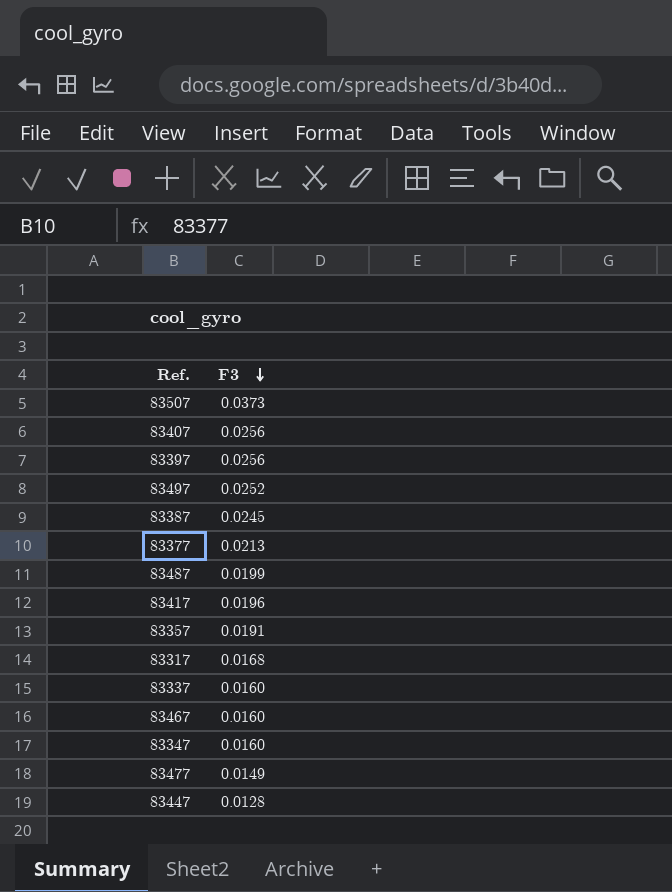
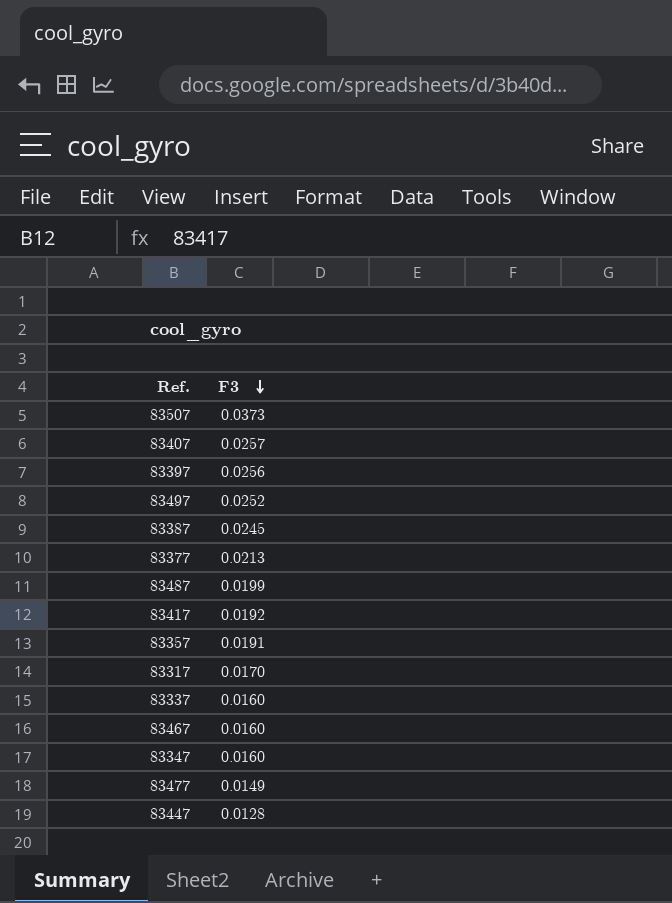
83407 | F3: 0.0256 -> 0.0257
83417 | F3: 0.0196 -> 0.0192
83317 | F3: 0.0168 -> 0.0170

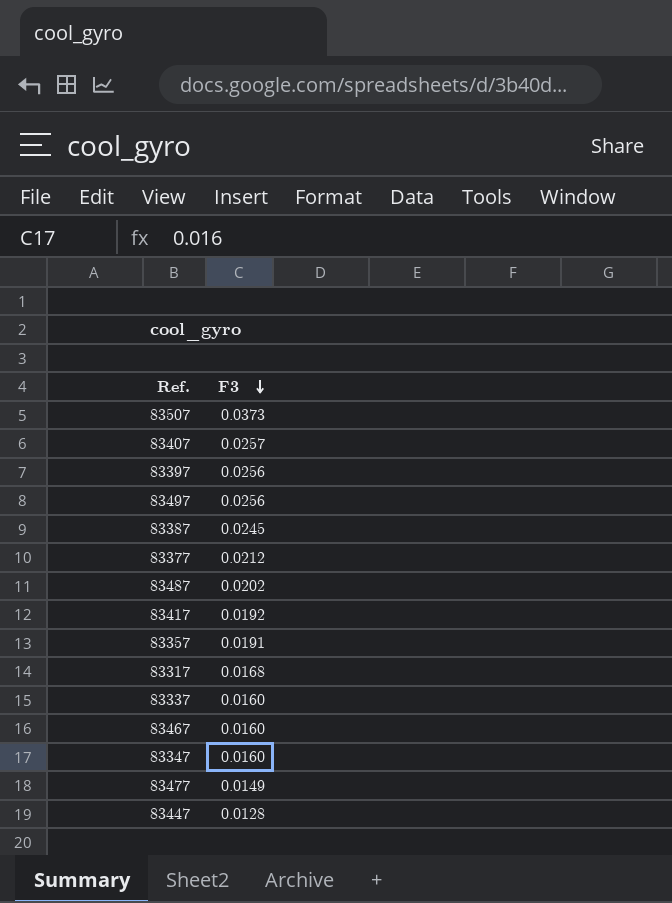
83497 | F3: 0.0252 -> 0.0256
83377 | F3: 0.0213 -> 0.0212
83487 | F3: 0.0199 -> 0.0202
83317 | F3: 0.0170 -> 0.0168

